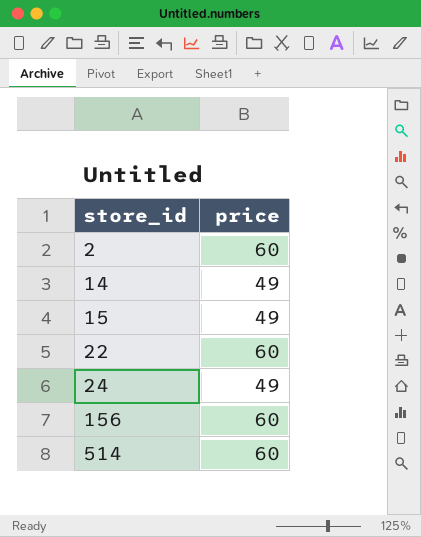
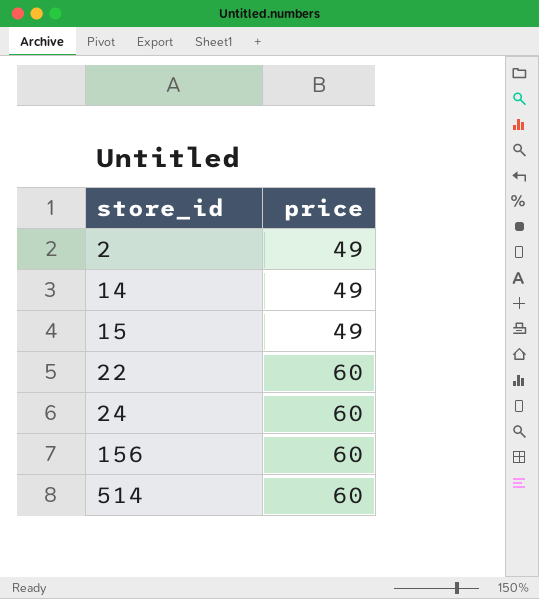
2 | price: 60 -> 49
24 | price: 49 -> 60

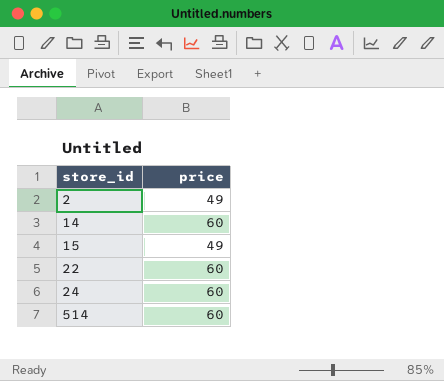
row 156: 60 -> none
14 | price: 49 -> 60

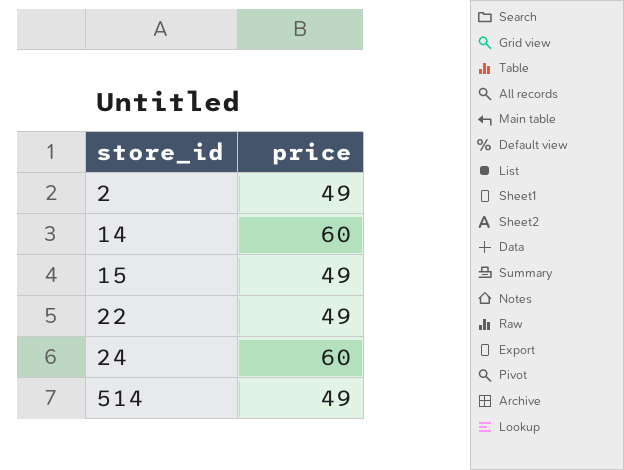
22 | price: 60 -> 49
514 | price: 60 -> 49

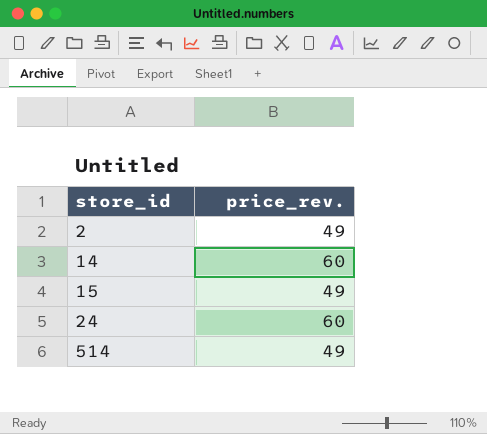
column name: price -> price_rev.
row 22: 49 -> none

